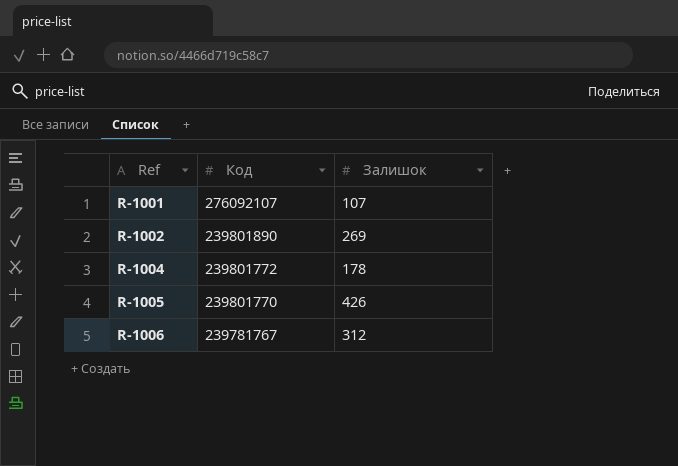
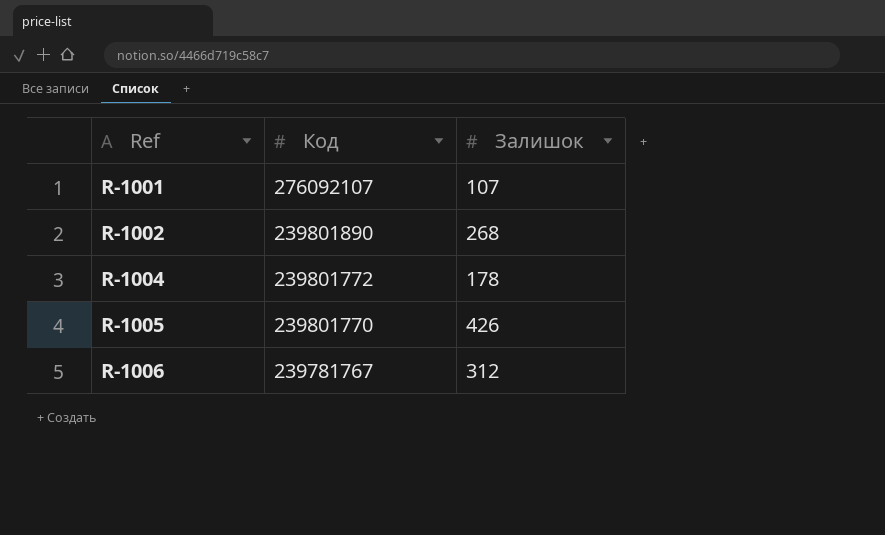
R-1002 | Залишок: 269 -> 268

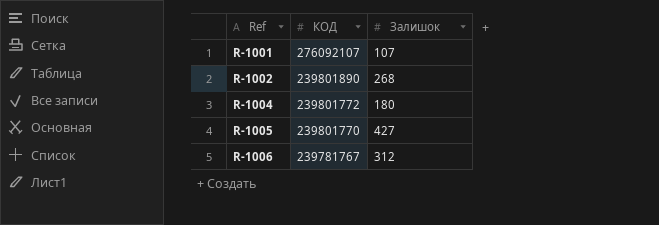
column name: Код -> КОД
R-1004 | Залишок: 178 -> 180
R-1005 | Залишок: 426 -> 427

